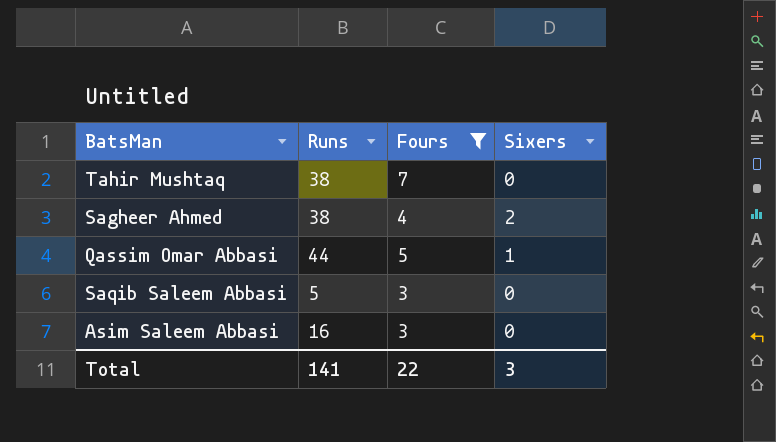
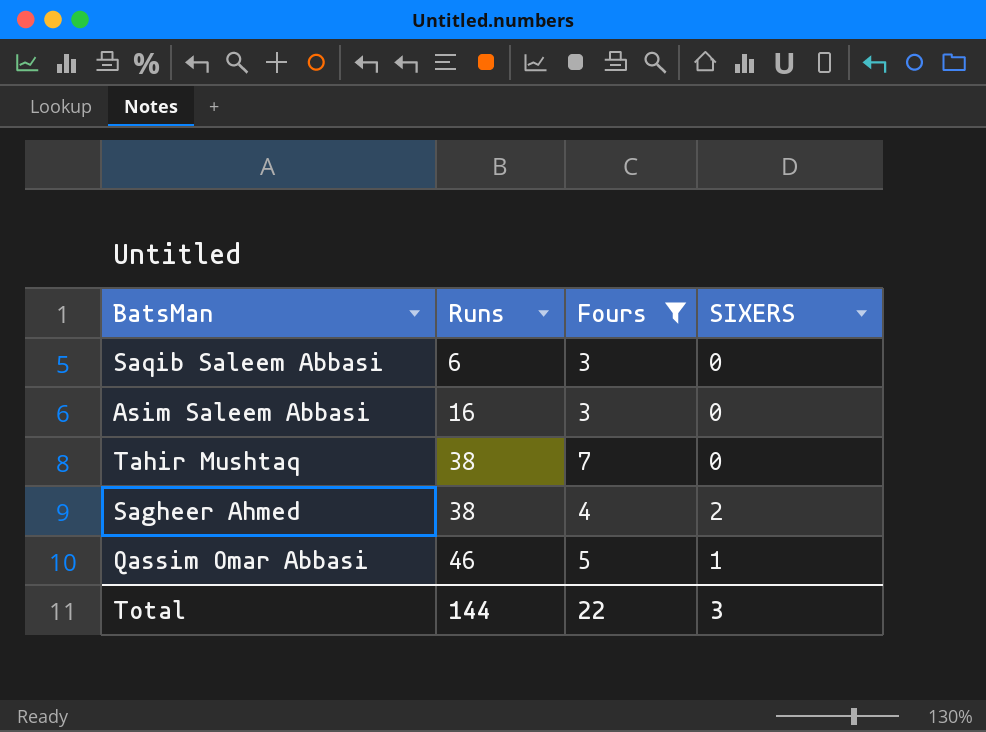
row order: none -> Runs ascending
column name: Sixers -> SIXERS
Saqib Saleem Abbasi | Runs: 5 -> 6
Qassim Omar Abbasi | Runs: 44 -> 46
Total | Runs: 141 -> 144

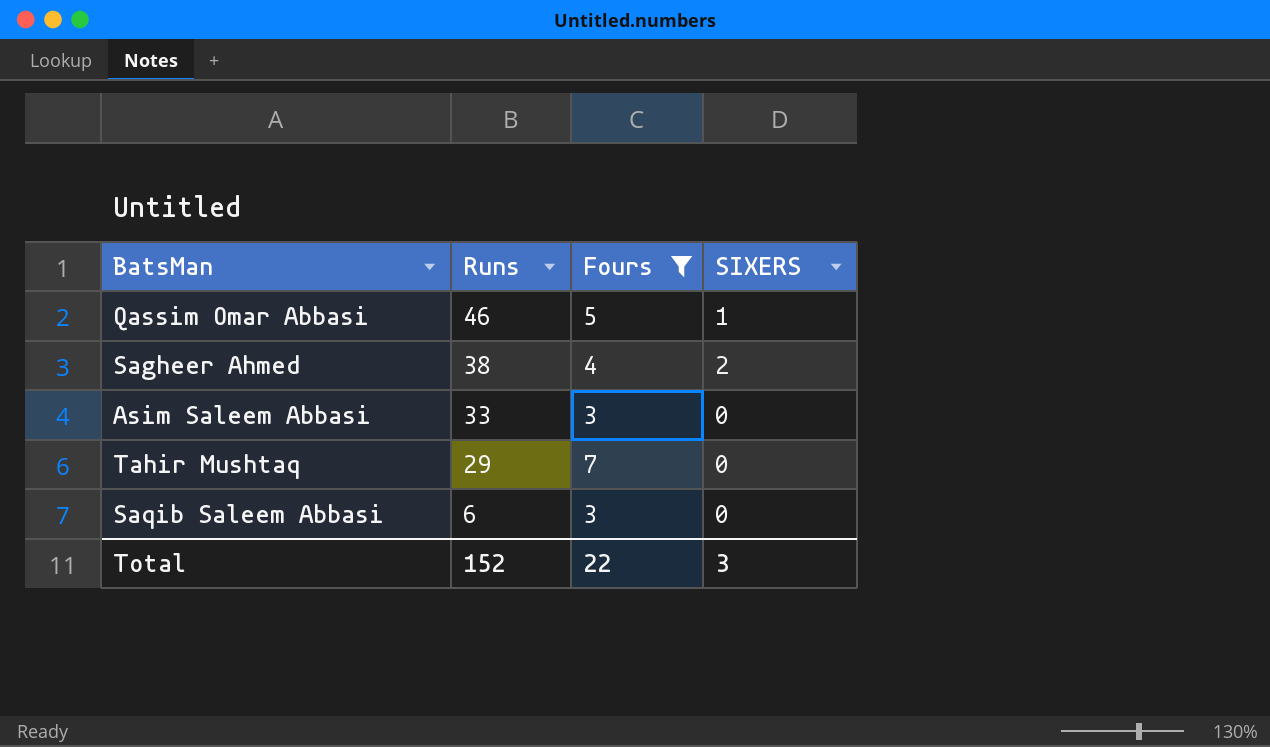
row order: Runs ascending -> Runs descending
Asim Saleem Abbasi | Runs: 16 -> 33
Tahir Mushtaq | Runs: 38 -> 29
Total | Runs: 144 -> 152

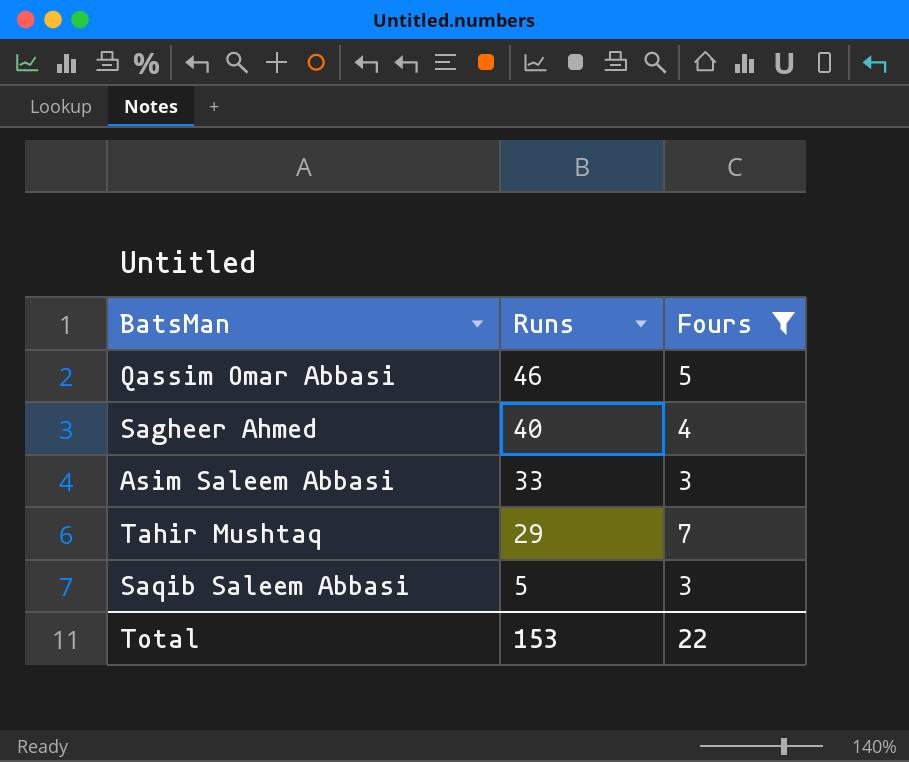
column SIXERS | position: 4 -> none
Sagheer Ahmed | Runs: 38 -> 40
Saqib Saleem Abbasi | Runs: 6 -> 5
Total | Runs: 152 -> 153

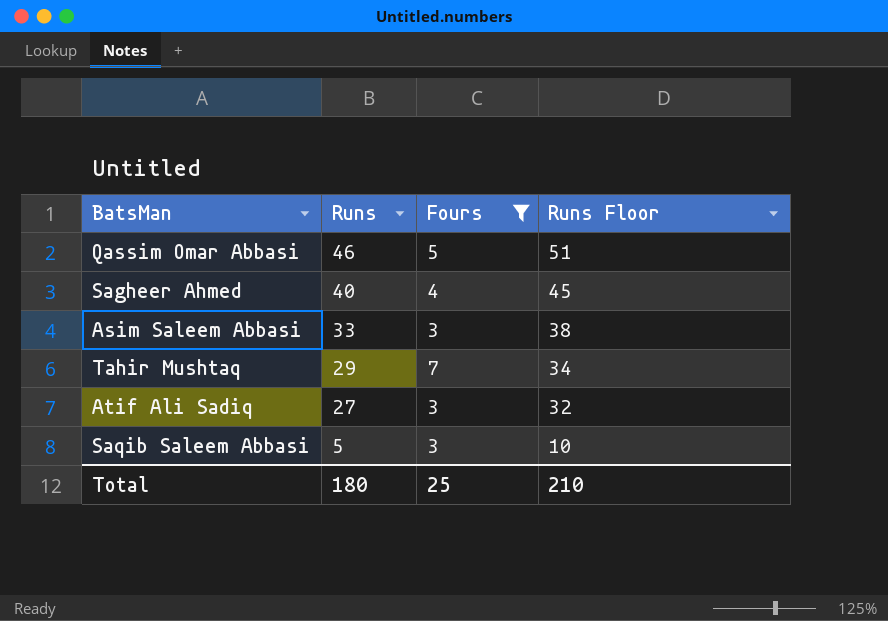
column Runs Floor | formula: none -> [Runs] + 5
row Atif Ali Sadiq: none -> 27 | 3 | 32
Total | Runs: 153 -> 180
Total | Fours: 22 -> 25

